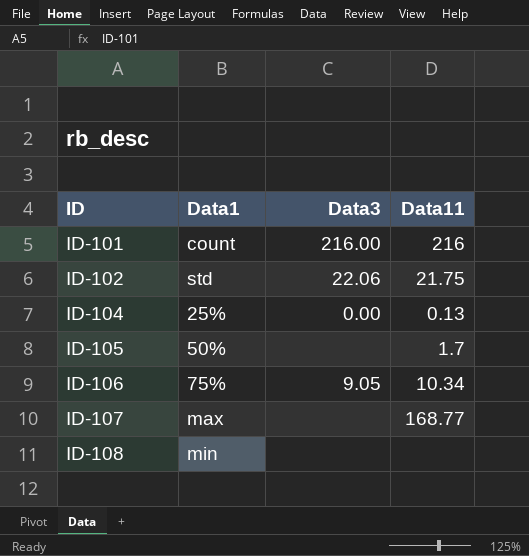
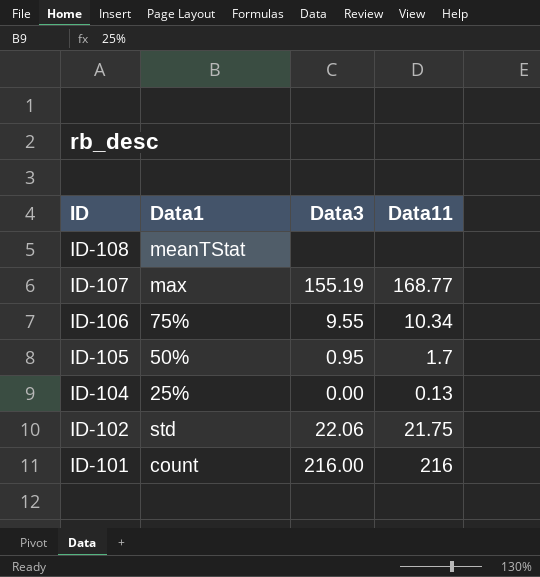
row order: ID ascending -> ID descending
ID-108 | Data1: min -> meanTStat
ID-107 | Data3: none -> 155.19
ID-106 | Data3: 9.05 -> 9.55
ID-105 | Data3: none -> 0.95

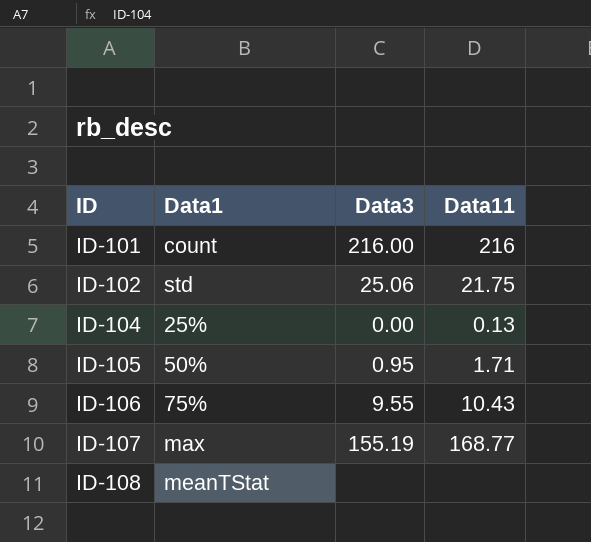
row order: ID descending -> ID ascending
ID-102 | Data3: 22.06 -> 25.06
ID-105 | Data11: 1.7 -> 1.71
ID-106 | Data11: 10.34 -> 10.43

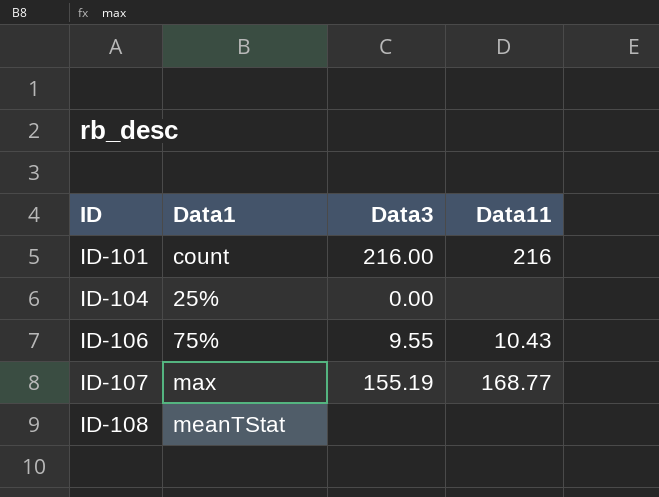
row ID-102: std | 25.06 | 21.75 -> none
row ID-105: 50% | 0.95 | 1.71 -> none
ID-104 | Data11: 0.13 -> none

